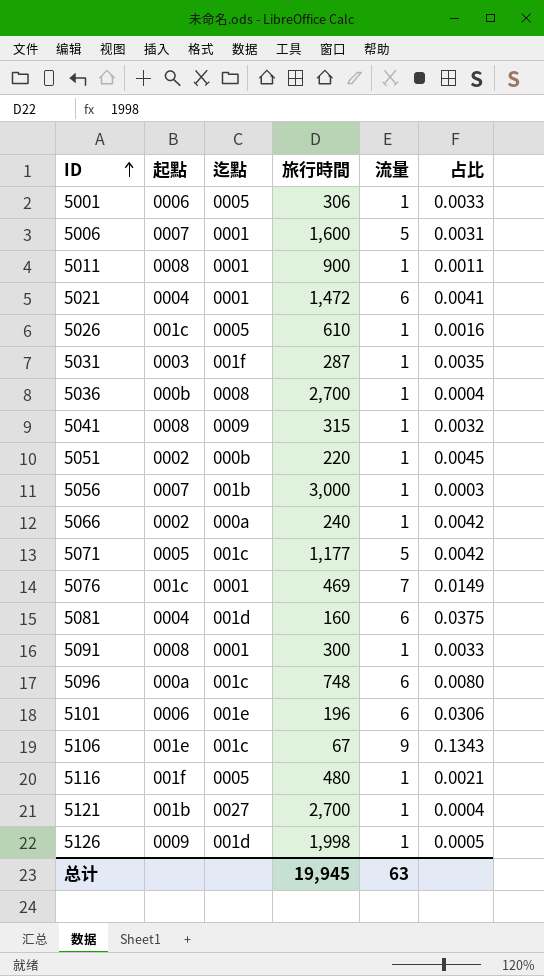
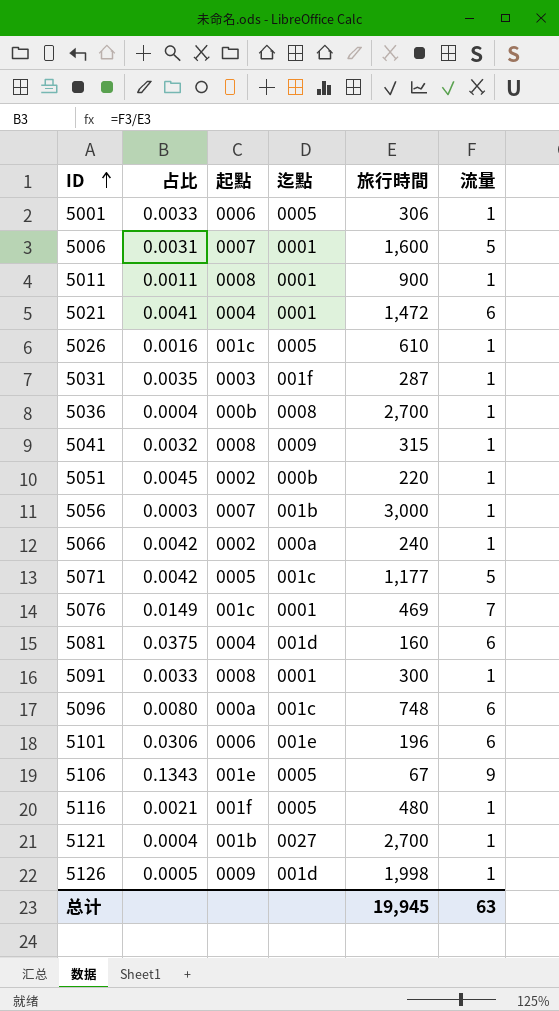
column 占比 | position: 6 -> 2
5106 | 迄點: 001c -> 0005

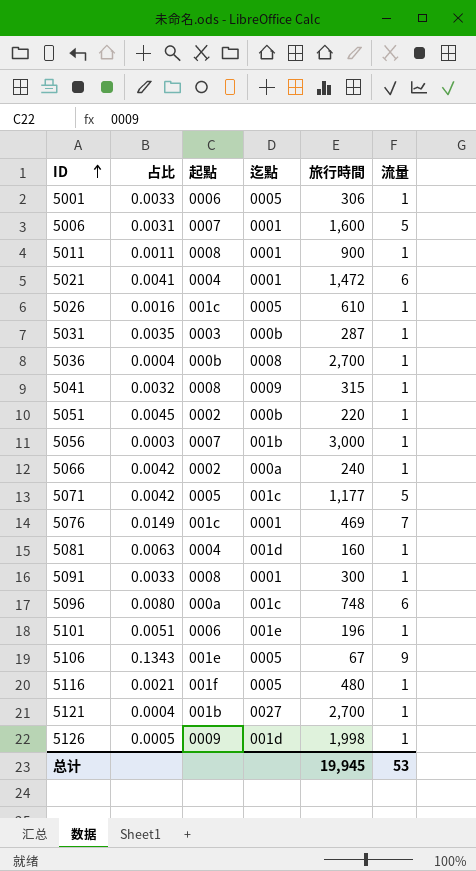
5031 | 迄點: 001f -> 000b
5081 | 占比: 0.0375 -> 0.0063
5081 | 流量: 6 -> 1
5101 | 占比: 0.0306 -> 0.0051
5101 | 流量: 6 -> 1
总计 | 流量: 63 -> 53

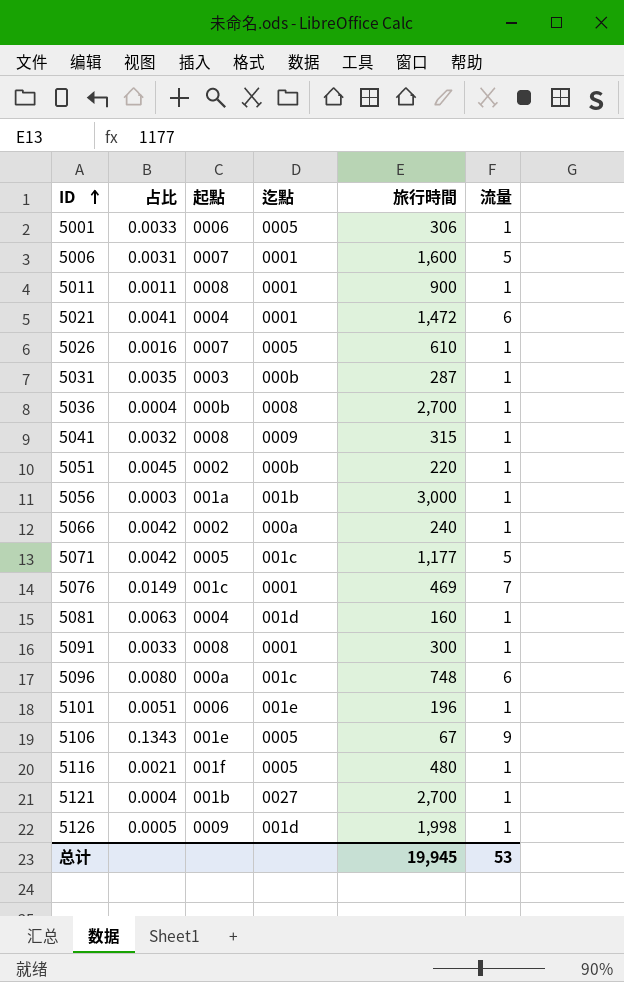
5026 | 起點: 001c -> 0007
5056 | 起點: 0007 -> 001a

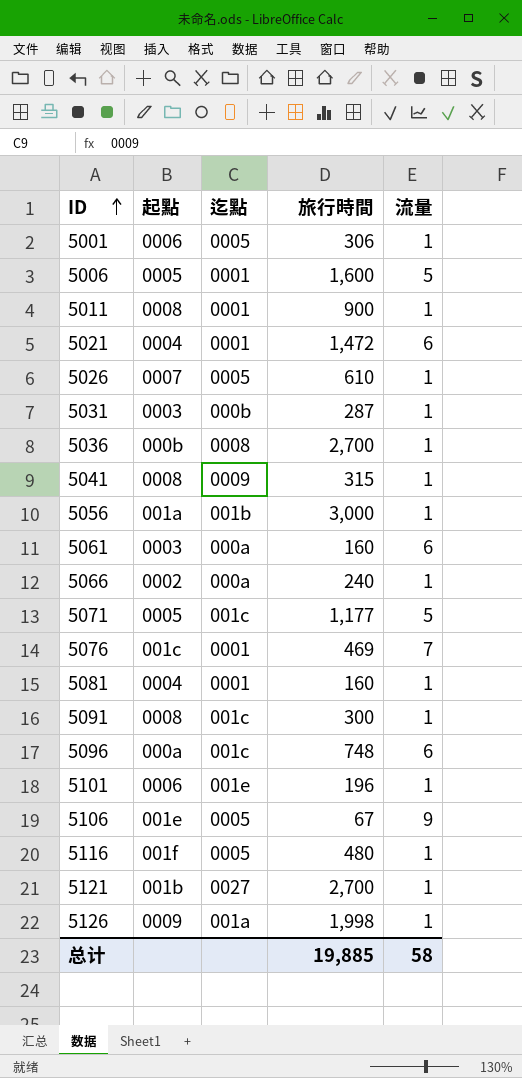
column 占比 | formula: [流量] / [旅行時間] -> none
row 5051: 0.0045 | 0002 | 000b | 220 | 1 -> none
5006 | 起點: 0007 -> 0005
row 5061: none -> 0003 | 000a | 160 | 6
5081 | 迄點: 001d -> 0001
5091 | 迄點: 0001 -> 001c
5126 | 迄點: 001d -> 001a
总计 | 旅行時間: 19,945 -> 19,885
总计 | 流量: 53 -> 58

